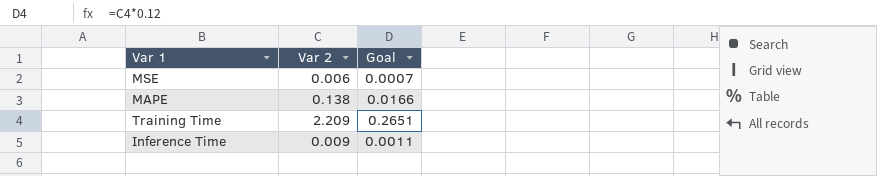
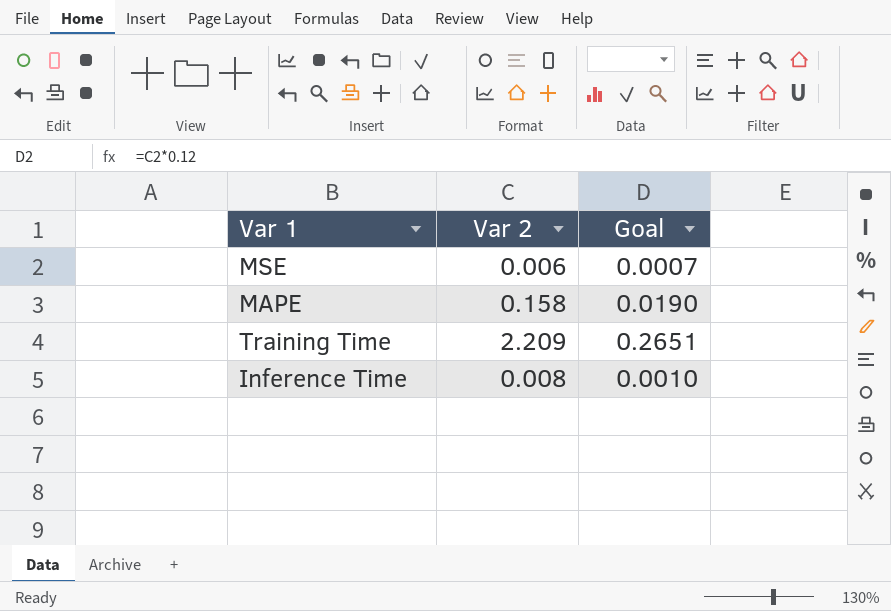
MAPE | Var 2: 0.138 -> 0.158
MAPE | Goal: 0.0166 -> 0.0190
Inference Time | Var 2: 0.009 -> 0.008
Inference Time | Goal: 0.0011 -> 0.0010

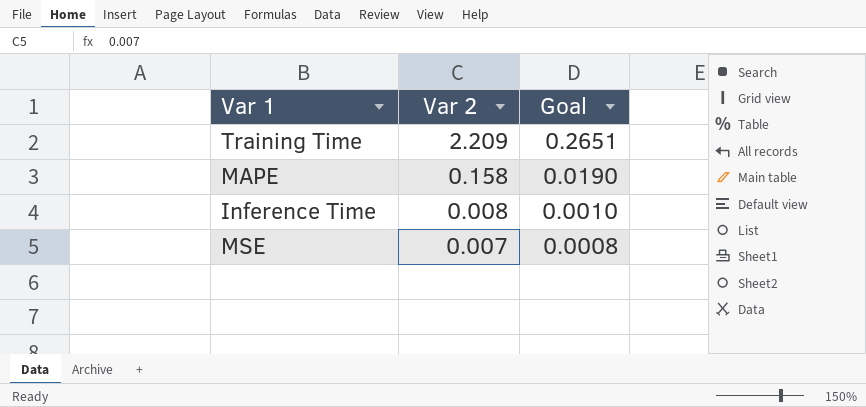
row order: none -> Var 2 descending
MSE | Var 2: 0.006 -> 0.007
MSE | Goal: 0.0007 -> 0.0008

